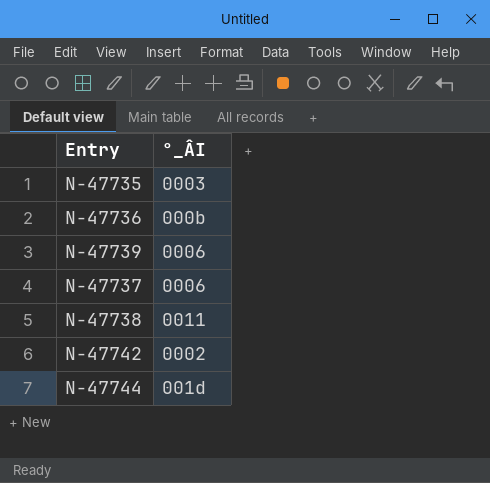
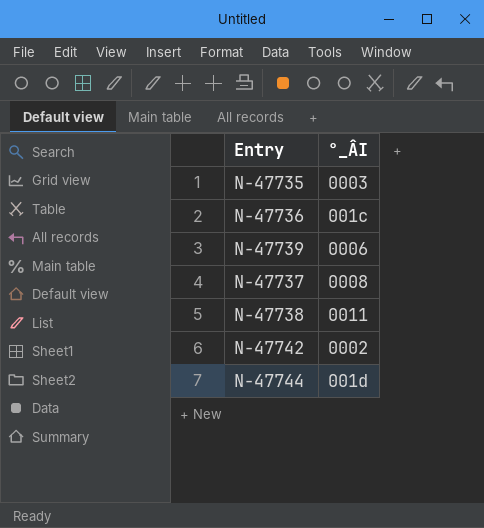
N-47736 | °_ÂI: 000b -> 001c
N-47737 | °_ÂI: 0006 -> 0008

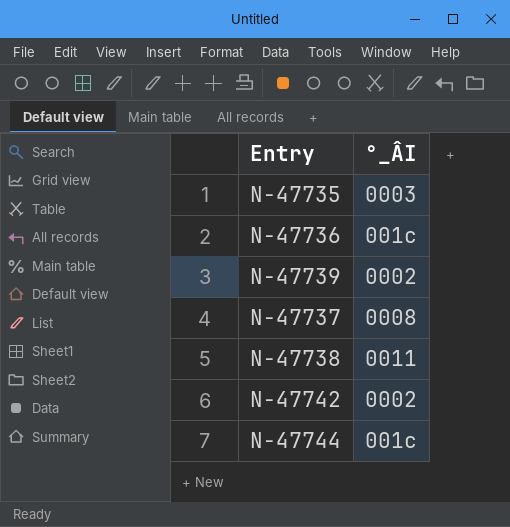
N-47739 | °_ÂI: 0006 -> 0002
N-47744 | °_ÂI: 001d -> 001c

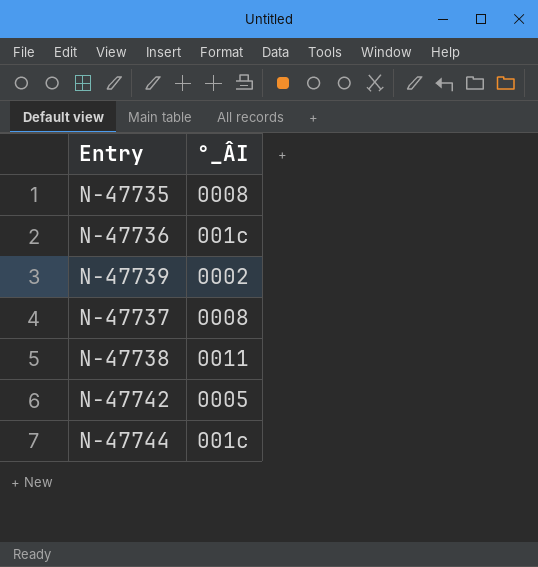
N-47735 | °_ÂI: 0003 -> 0008
N-47742 | °_ÂI: 0002 -> 0005

